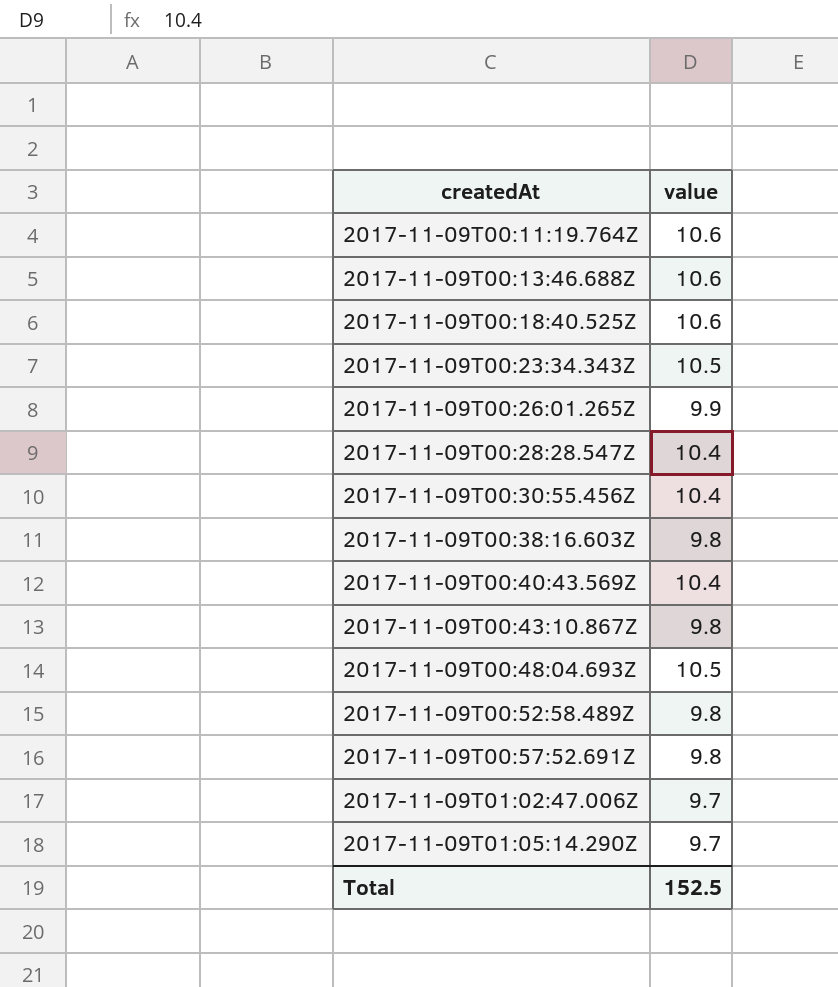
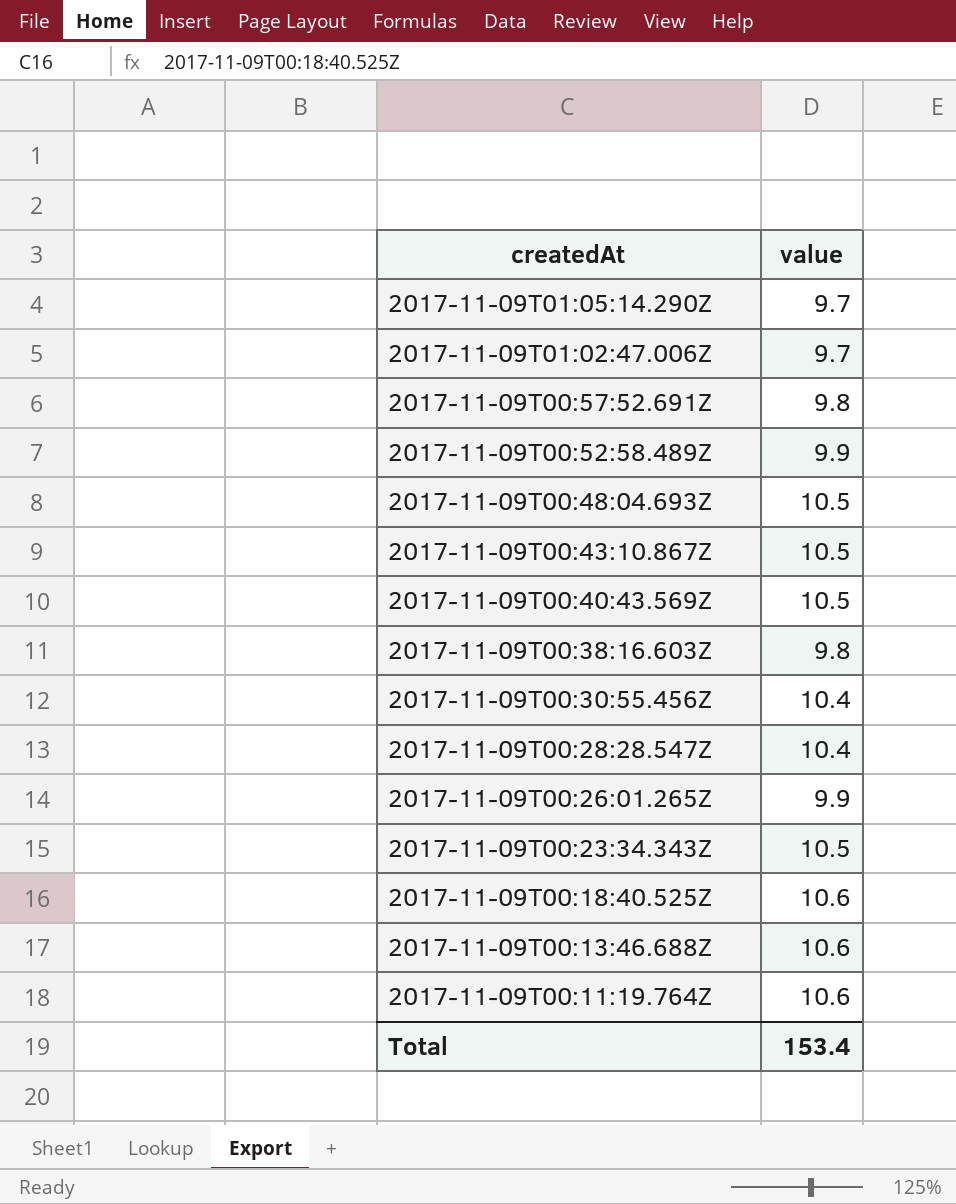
row order: createdAt ascending -> createdAt descending
2017-11-09T00:52:58.489Z | value: 9.8 -> 9.9
2017-11-09T00:43:10.867Z | value: 9.8 -> 10.5
2017-11-09T00:40:43.569Z | value: 10.4 -> 10.5
Total | value: 152.5 -> 153.4

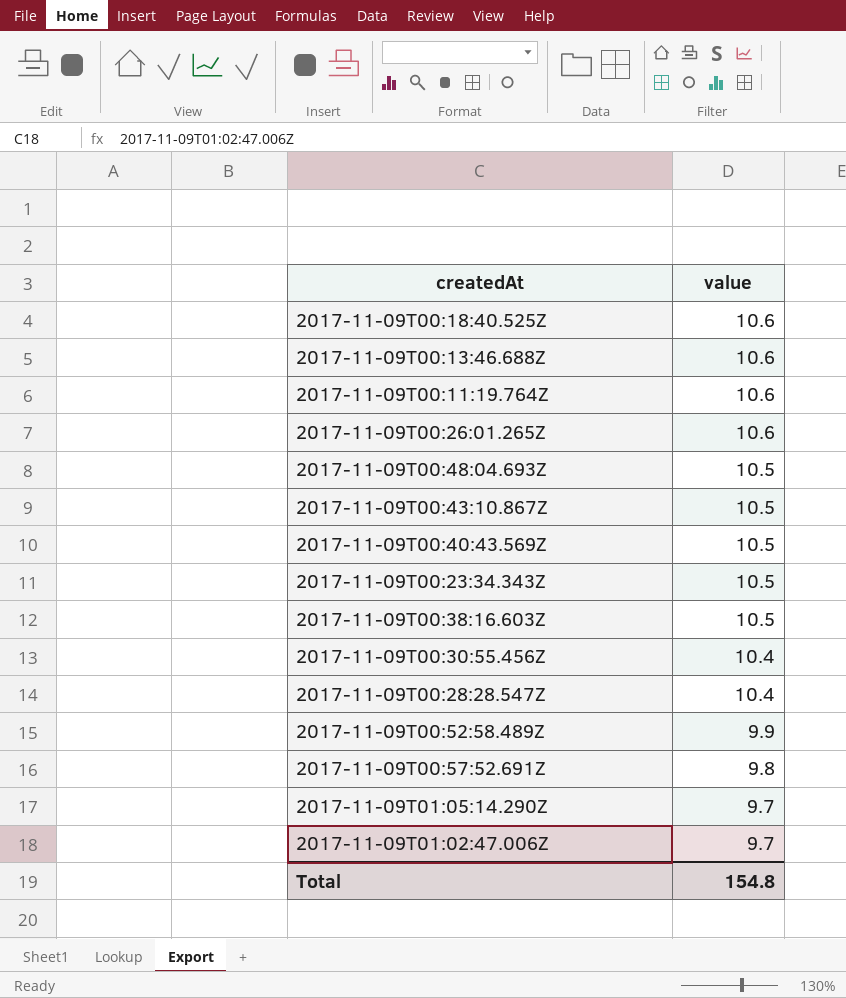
row order: createdAt descending -> value descending
2017-11-09T00:26:01.265Z | value: 9.9 -> 10.6
2017-11-09T00:38:16.603Z | value: 9.8 -> 10.5
Total | value: 153.4 -> 154.8

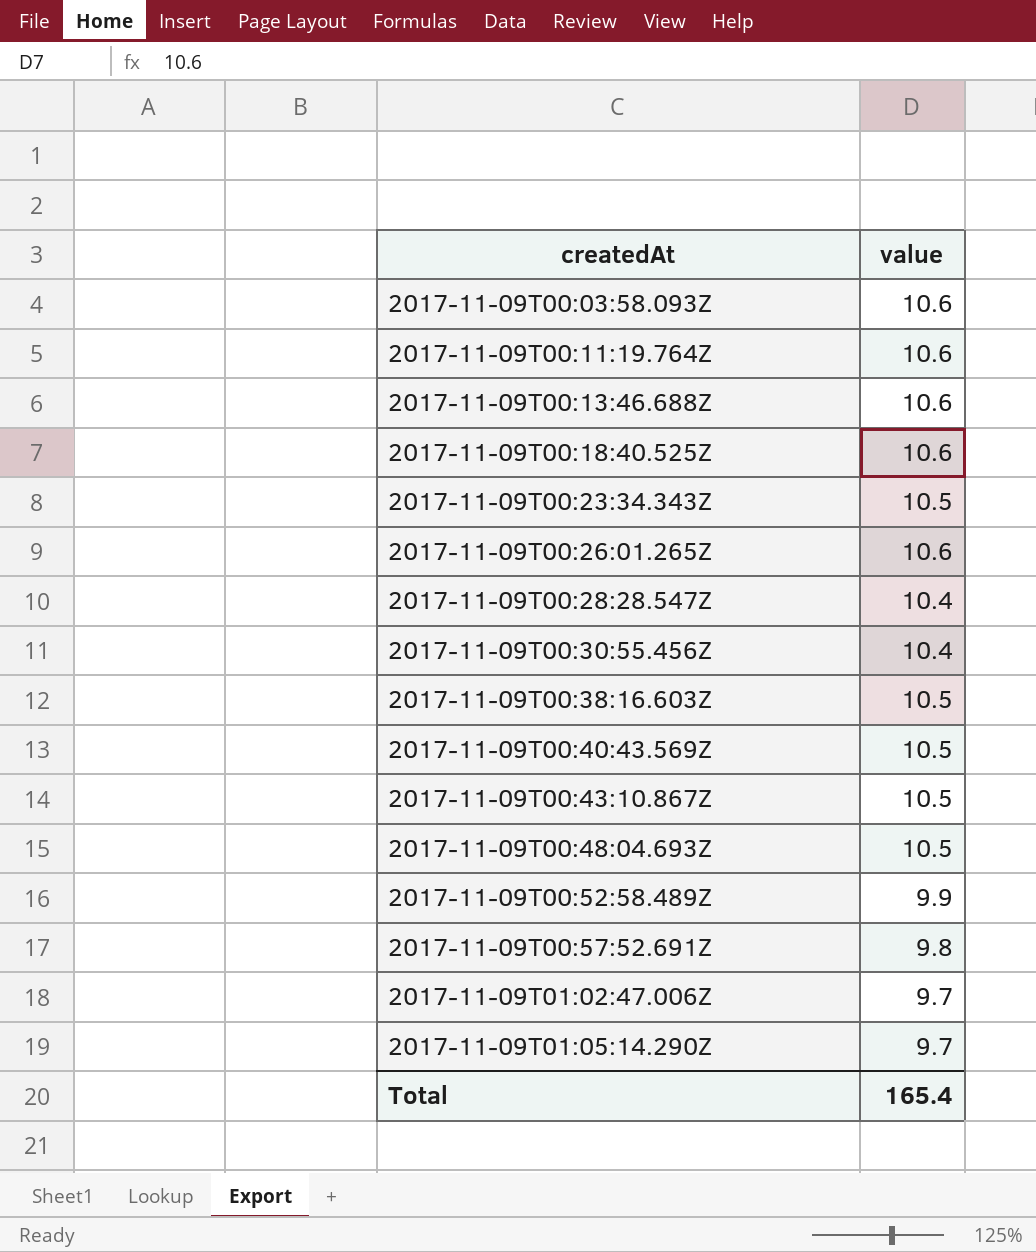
row order: value descending -> createdAt ascending
row 2017-11-09T00:03:58.093Z: none -> 10.6
Total | value: 154.8 -> 165.4

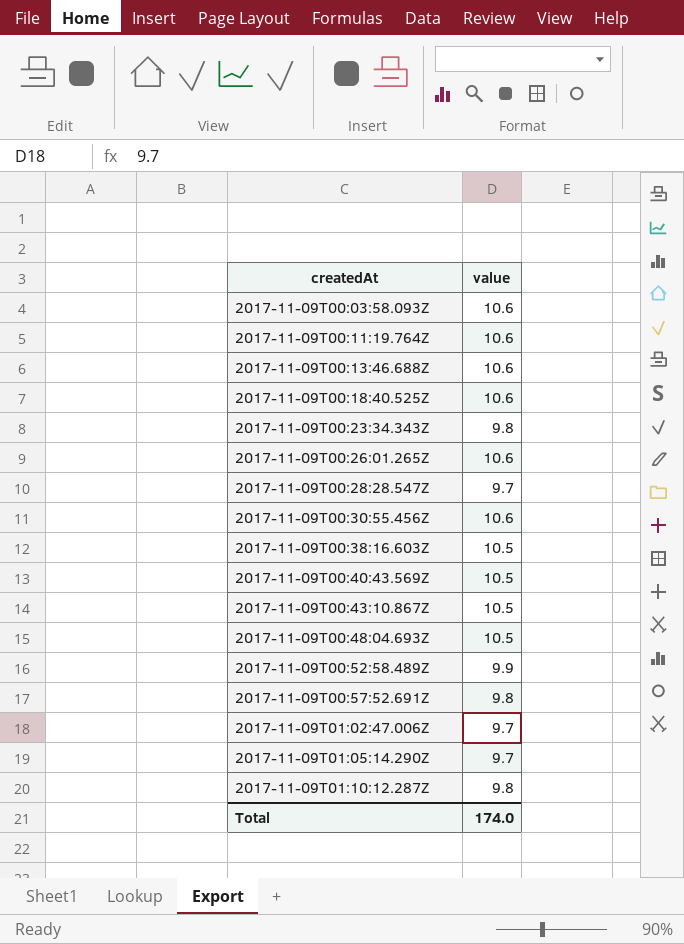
2017-11-09T00:23:34.343Z | value: 10.5 -> 9.8
2017-11-09T00:28:28.547Z | value: 10.4 -> 9.7
2017-11-09T00:30:55.456Z | value: 10.4 -> 10.6
row 2017-11-09T01:10:12.287Z: none -> 9.8
Total | value: 165.4 -> 174.0

